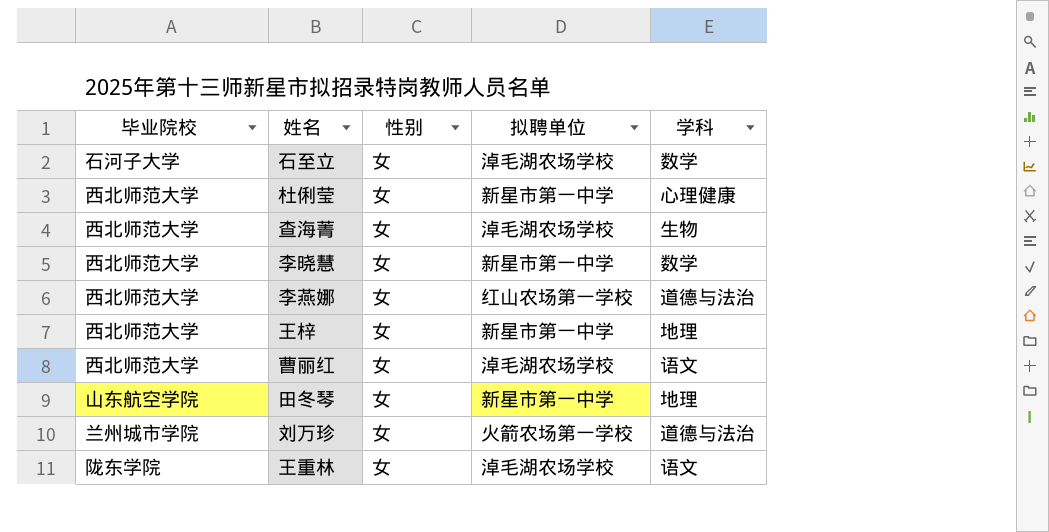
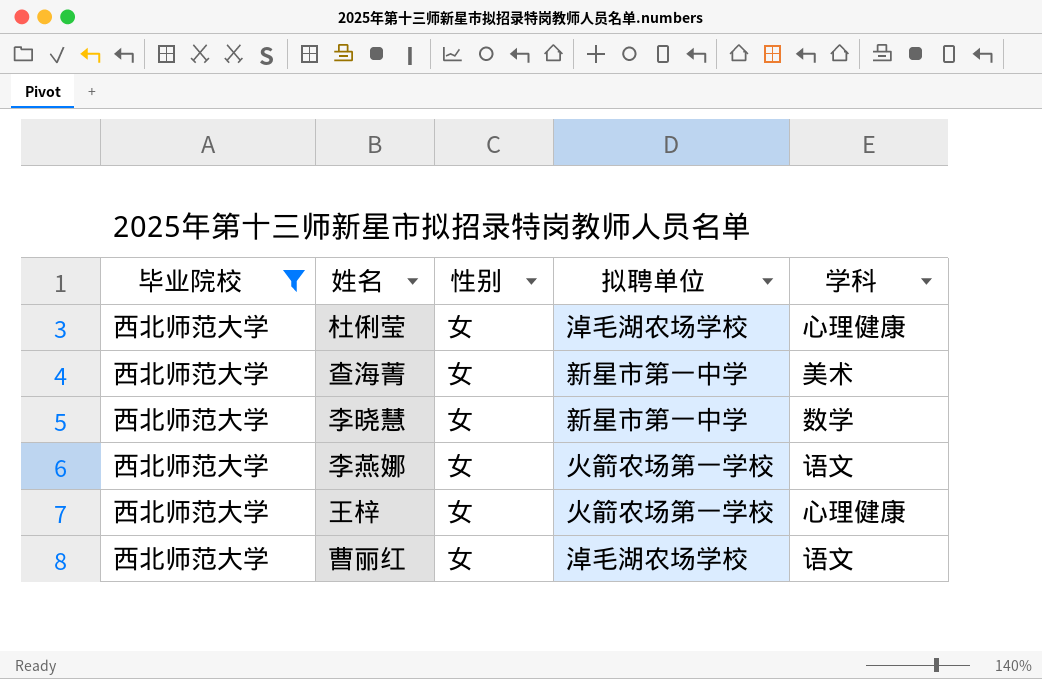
filter: none -> 毕业院校 = 西北师范大学
杜俐莹 | 拟聘单位: 新星市第一中学 -> 淖毛湖农场学校
查海菁 | 拟聘单位: 淖毛湖农场学校 -> 新星市第一中学
查海菁 | 学科: 生物 -> 美术
李燕娜 | 拟聘单位: 红山农场第一学校 -> 火箭农场第一学校
李燕娜 | 学科: 道德与法治 -> 语文
王梓 | 拟聘单位: 新星市第一中学 -> 火箭农场第一学校
王梓 | 学科: 地理 -> 心理健康

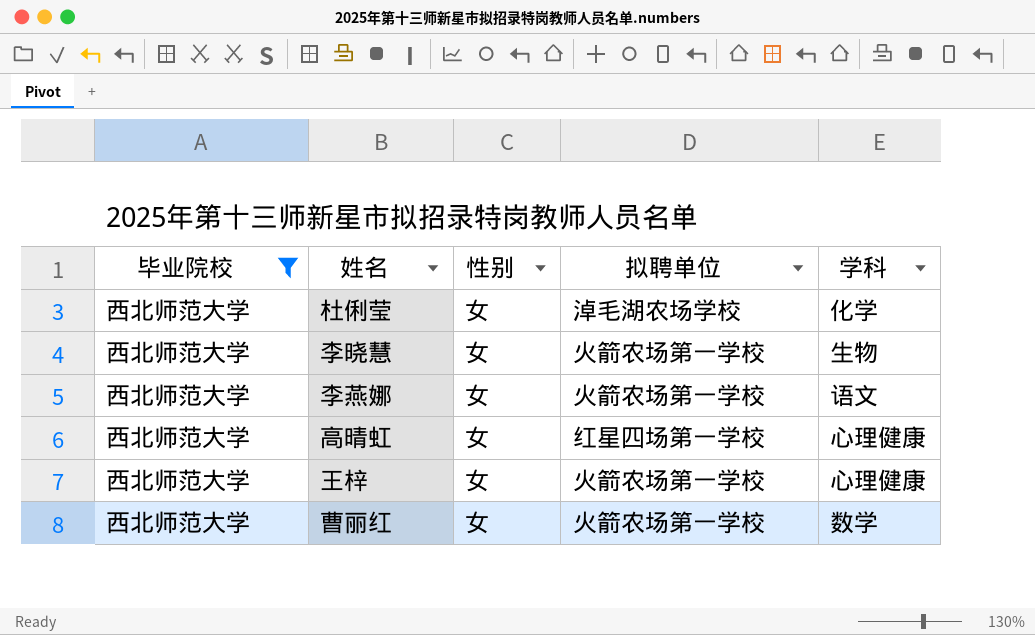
row 查海菁: 西北师范大学 | 女 | 新星市第一中学 | 美术 -> none
杜俐莹 | 学科: 心理健康 -> 化学
李晓慧 | 拟聘单位: 新星市第一中学 -> 火箭农场第一学校
李晓慧 | 学科: 数学 -> 生物
row 高晴虹: none -> 西北师范大学 | 女 | 红星四场第一学校 | 心理健康
曹丽红 | 拟聘单位: 淖毛湖农场学校 -> 火箭农场第一学校
曹丽红 | 学科: 语文 -> 数学

